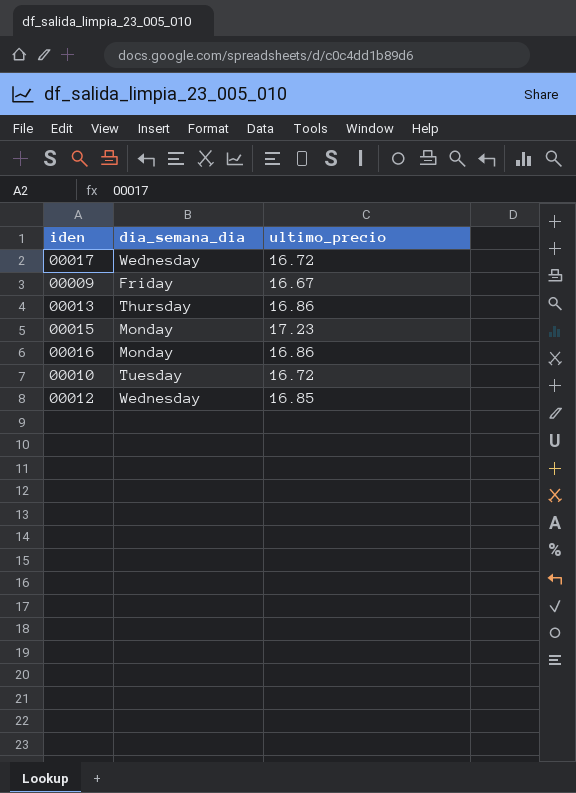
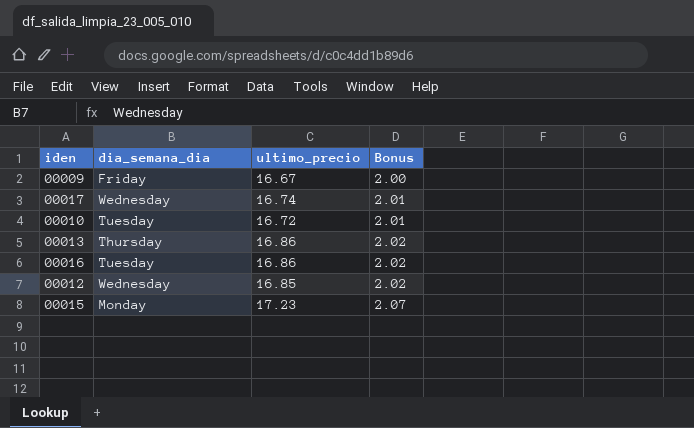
row order: none -> Bonus ascending
column Bonus | formula: none -> [ultimo_precio] * 0.12
00017 | ultimo_precio: 16.72 -> 16.74
00016 | dia_semana_dia: Monday -> Tuesday

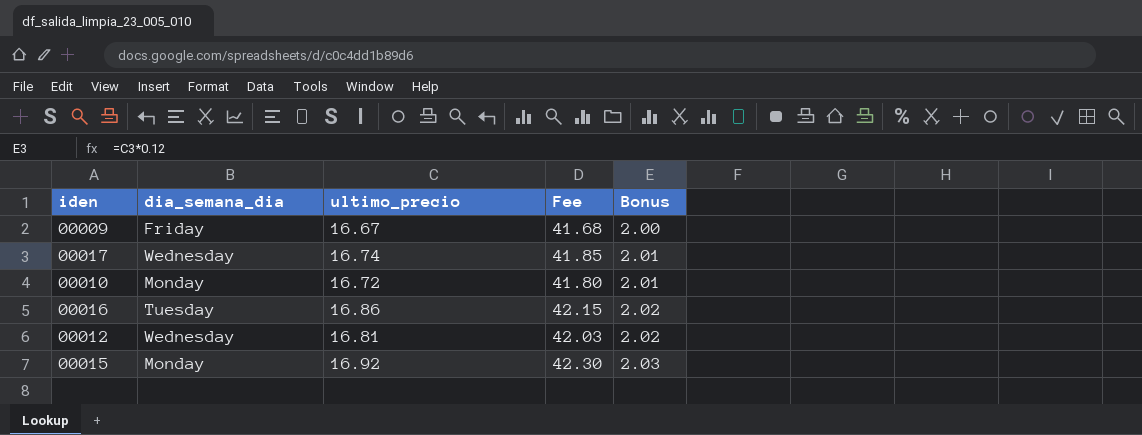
column Fee | formula: none -> [ultimo_precio] * 2.5
row 00013: Thursday | 16.86 | 2.02 -> none
00010 | dia_semana_dia: Tuesday -> Monday
00012 | ultimo_precio: 16.85 -> 16.81
00015 | ultimo_precio: 17.23 -> 16.92
00015 | Bonus: 2.07 -> 2.03

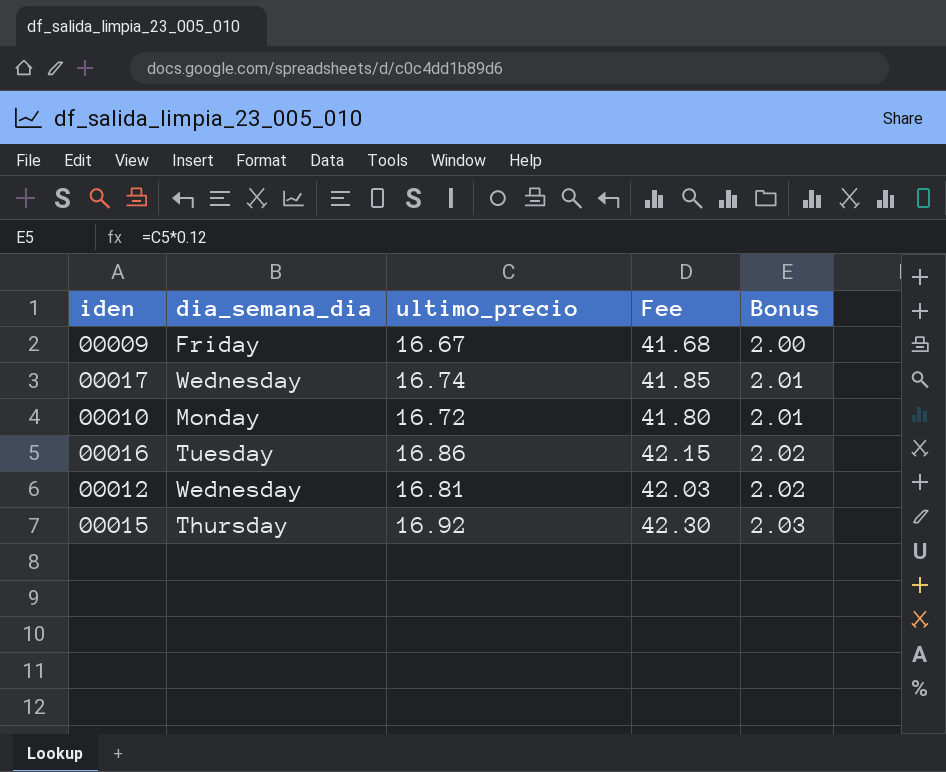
00015 | dia_semana_dia: Monday -> Thursday

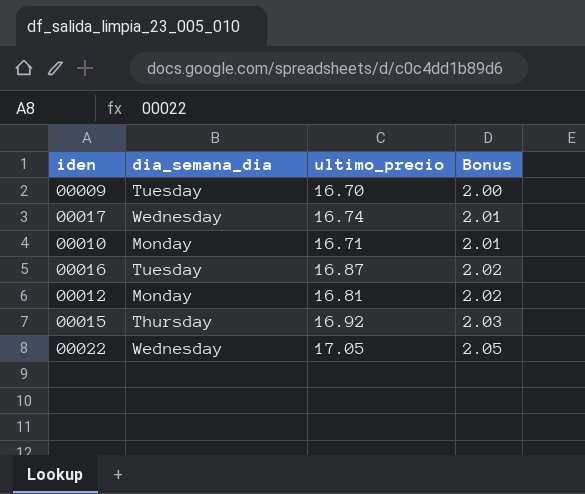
column Fee | formula: [ultimo_precio] * 2.5 -> none
00009 | dia_semana_dia: Friday -> Tuesday
00009 | ultimo_precio: 16.67 -> 16.70
00010 | ultimo_precio: 16.72 -> 16.71
00016 | ultimo_precio: 16.86 -> 16.87
00012 | dia_semana_dia: Wednesday -> Monday
row 00022: none -> Wednesday | 17.05 | 2.05

